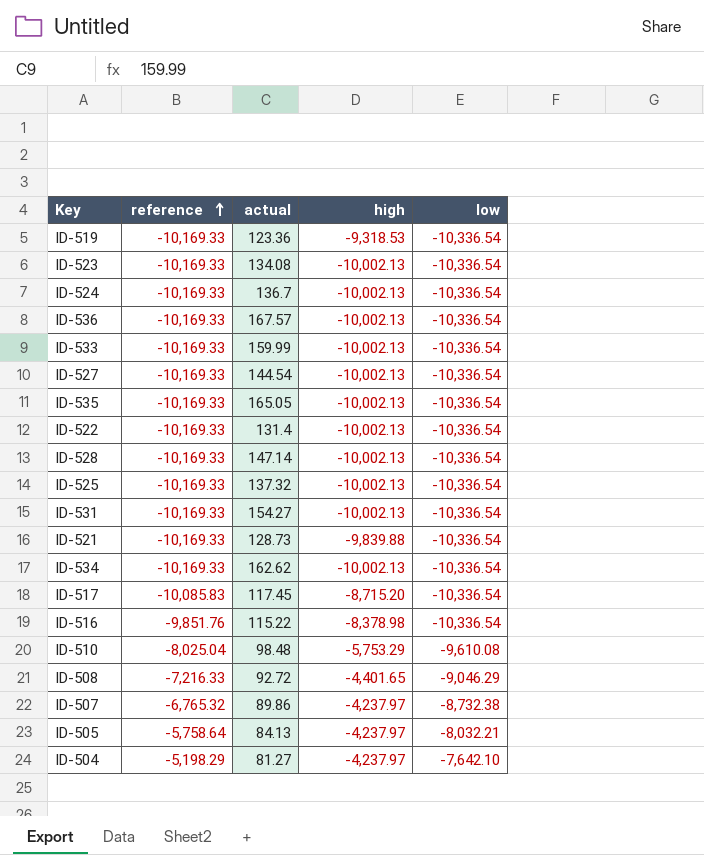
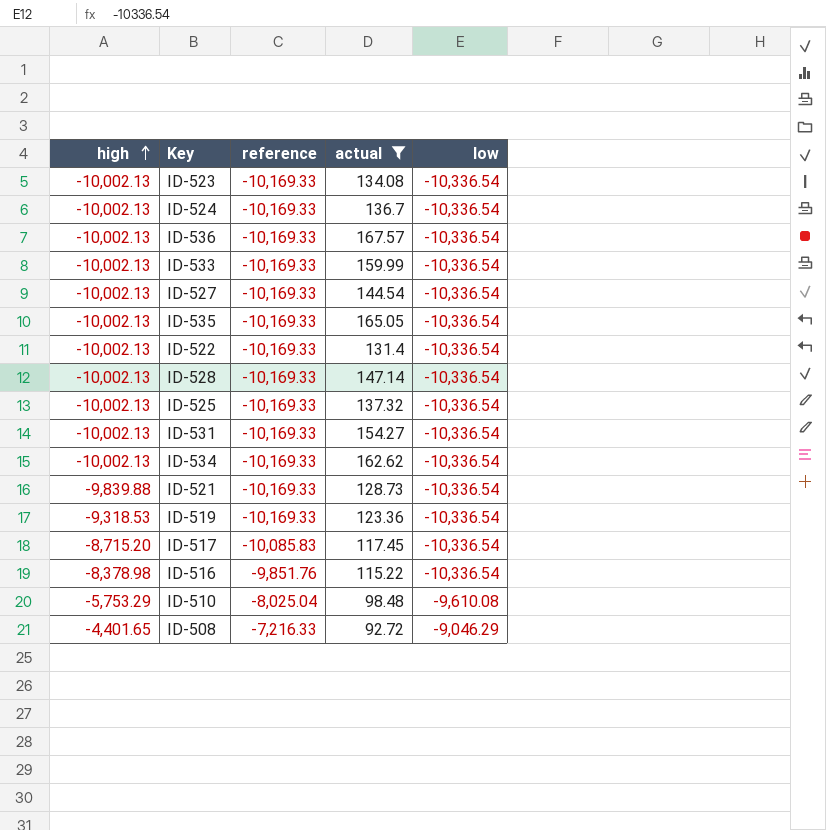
filter: none -> actual >= 92.72
row order: reference ascending -> high ascending
column high | position: 4 -> 1

